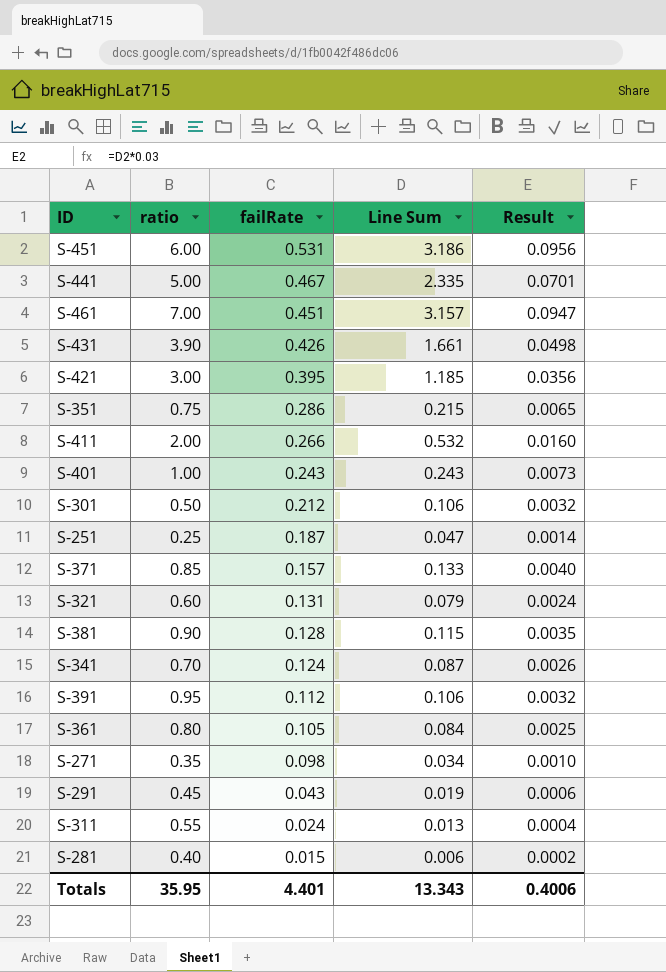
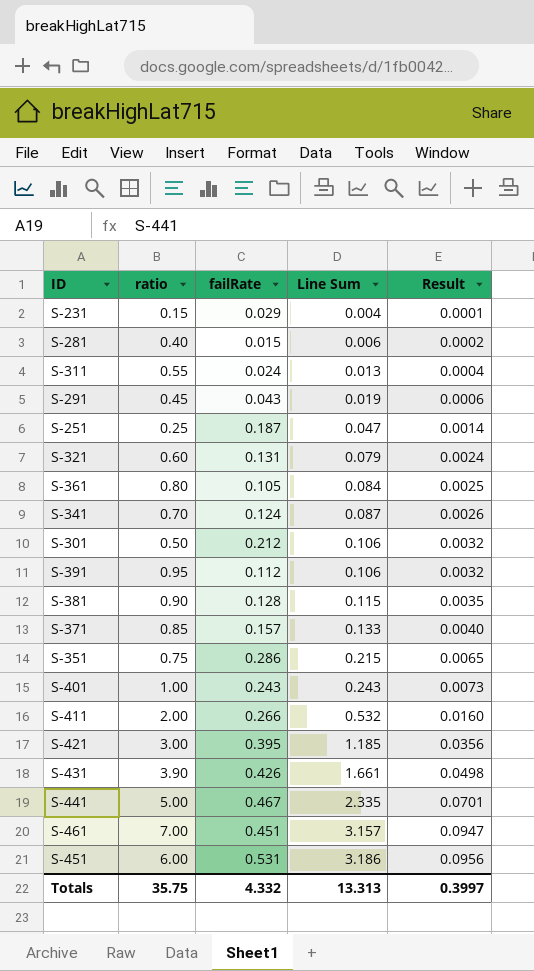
row order: failRate descending -> Line Sum ascending
row S-271: 0.35 | 0.098 | 0.034 | 0.0010 -> none
row S-231: none -> 0.15 | 0.029 | 0.004 | 0.0001
Totals | ratio: 35.95 -> 35.75
Totals | failRate: 4.401 -> 4.332
Totals | Line Sum: 13.343 -> 13.313
Totals | Result: 0.4006 -> 0.3997

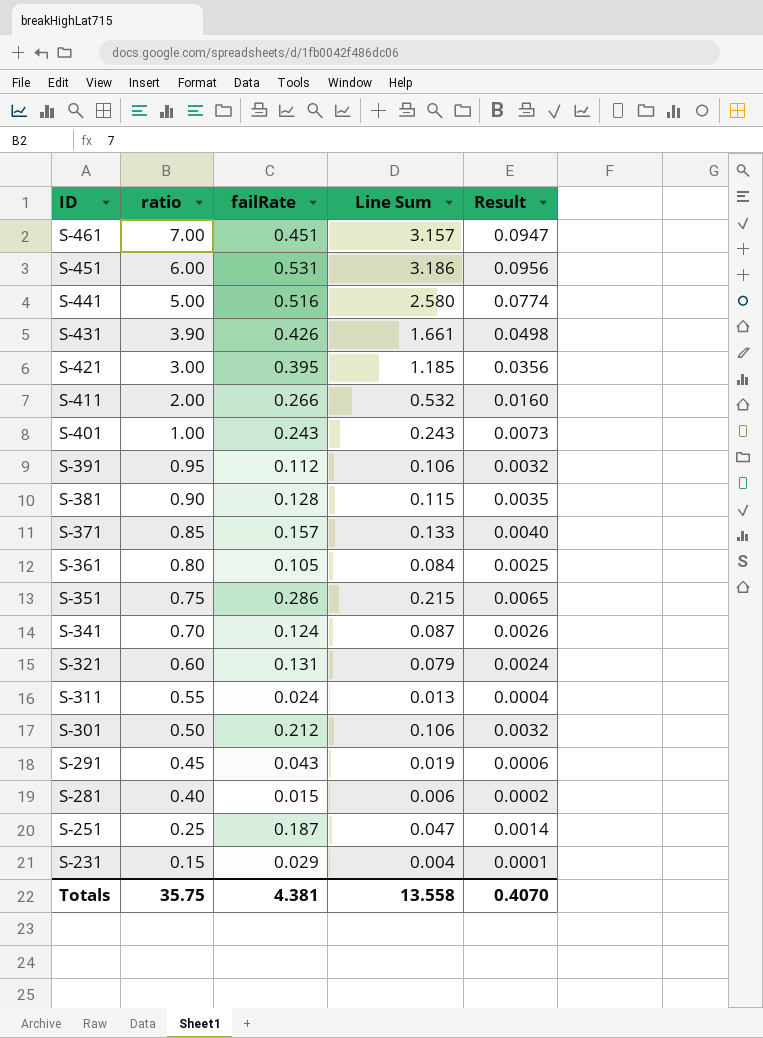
row order: Line Sum ascending -> ID descending
S-441 | failRate: 0.467 -> 0.516
S-441 | Line Sum: 2.335 -> 2.580
S-441 | Result: 0.0701 -> 0.0774
Totals | failRate: 4.332 -> 4.381
Totals | Line Sum: 13.313 -> 13.558
Totals | Result: 0.3997 -> 0.4070

